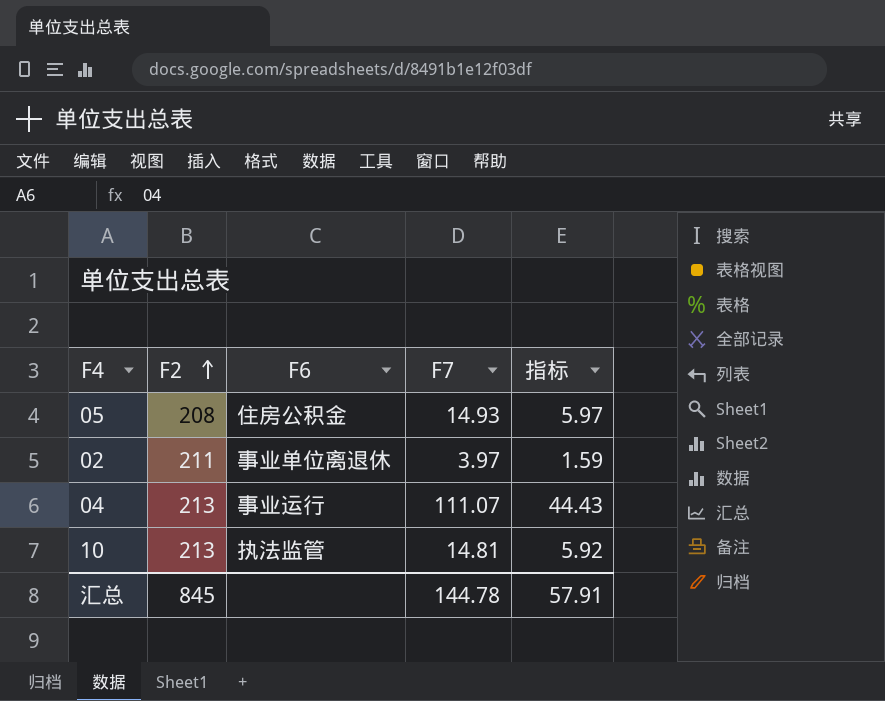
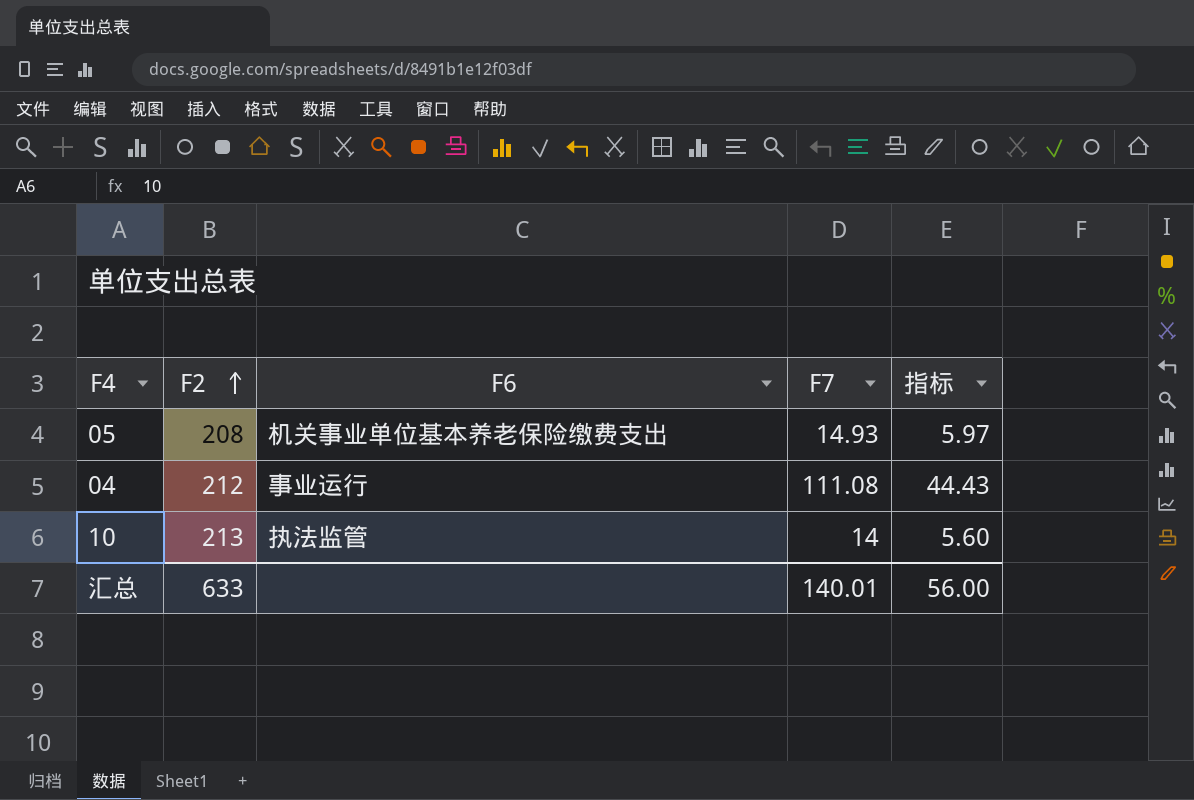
row 02: 211 | 事业单位离退休 | 3.97 | 1.59 -> none
05 | F6: 住房公积金 -> 机关事业单位基本养老保险缴费支出
04 | F2: 213 -> 212
04 | F7: 111.07 -> 111.08
10 | F7: 14.81 -> 14
10 | 指标: 5.92 -> 5.60
汇总 | F2: 845 -> 633
汇总 | F7: 144.78 -> 140.01
汇总 | 指标: 57.91 -> 56.00

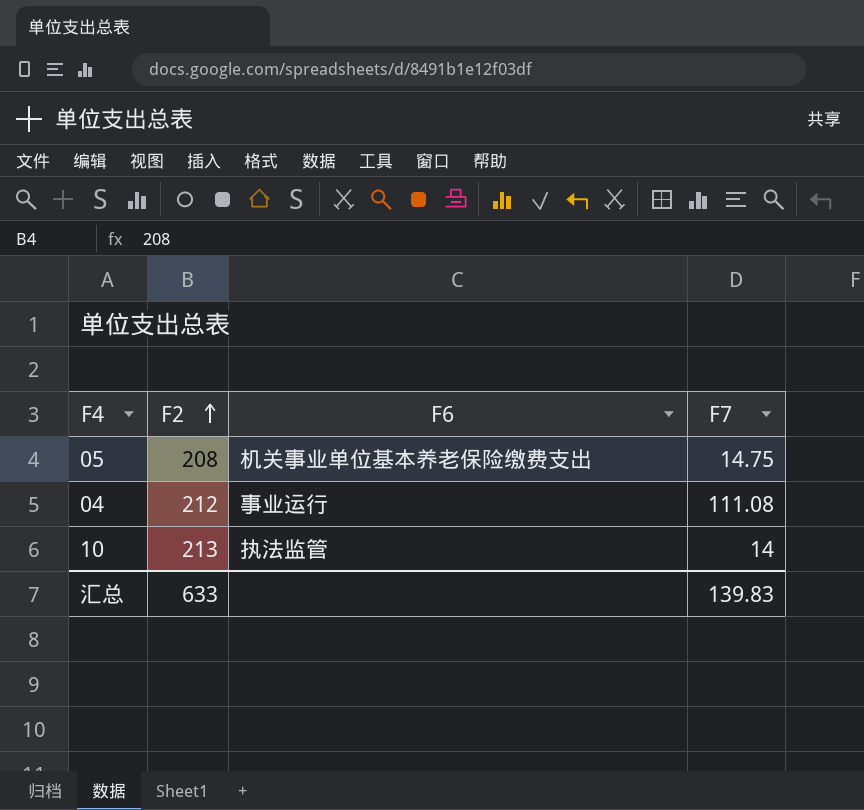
column 指标 | formula: [F7] * 0.4 -> none
05 | F7: 14.93 -> 14.75
汇总 | F7: 140.01 -> 139.83

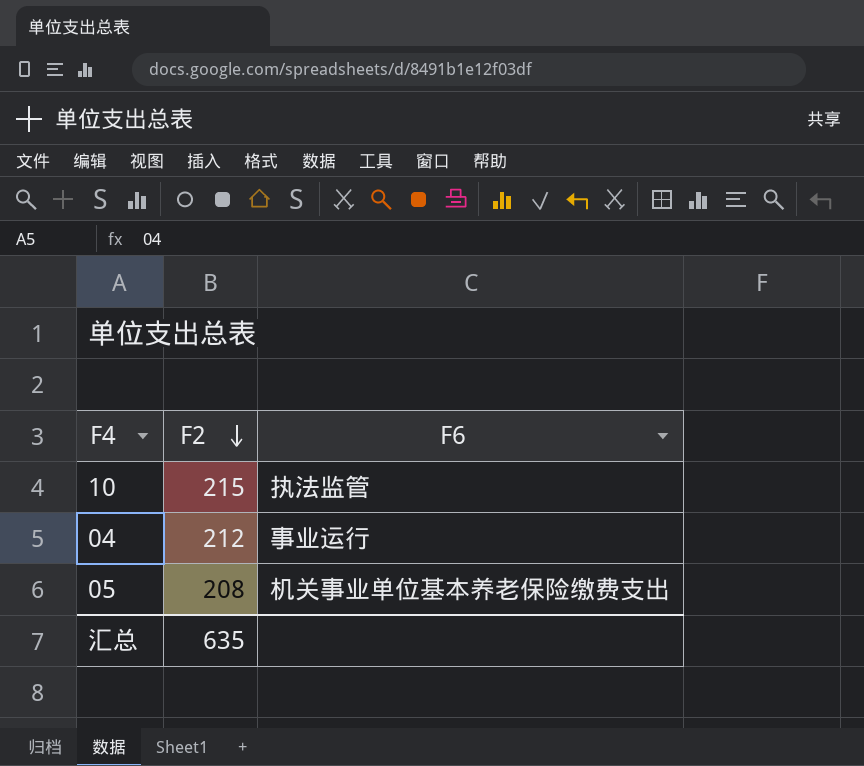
row order: F2 ascending -> F2 descending
column F7 | position: 4 -> none
10 | F2: 213 -> 215
汇总 | F2: 633 -> 635

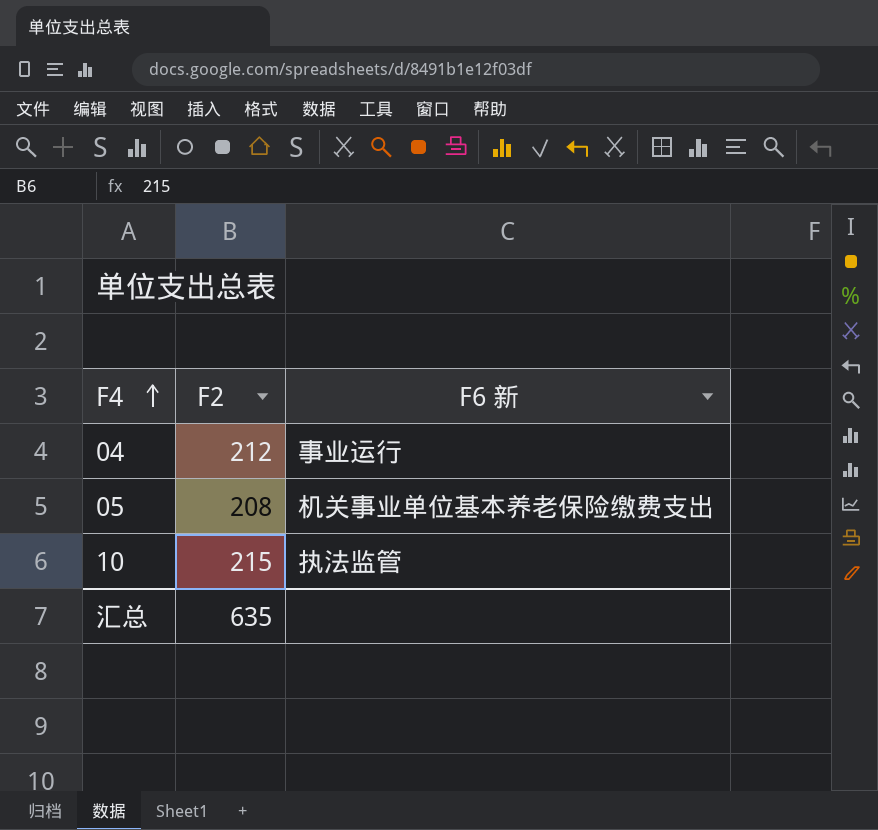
row order: F2 descending -> F4 ascending
column name: F6 -> F6 新

